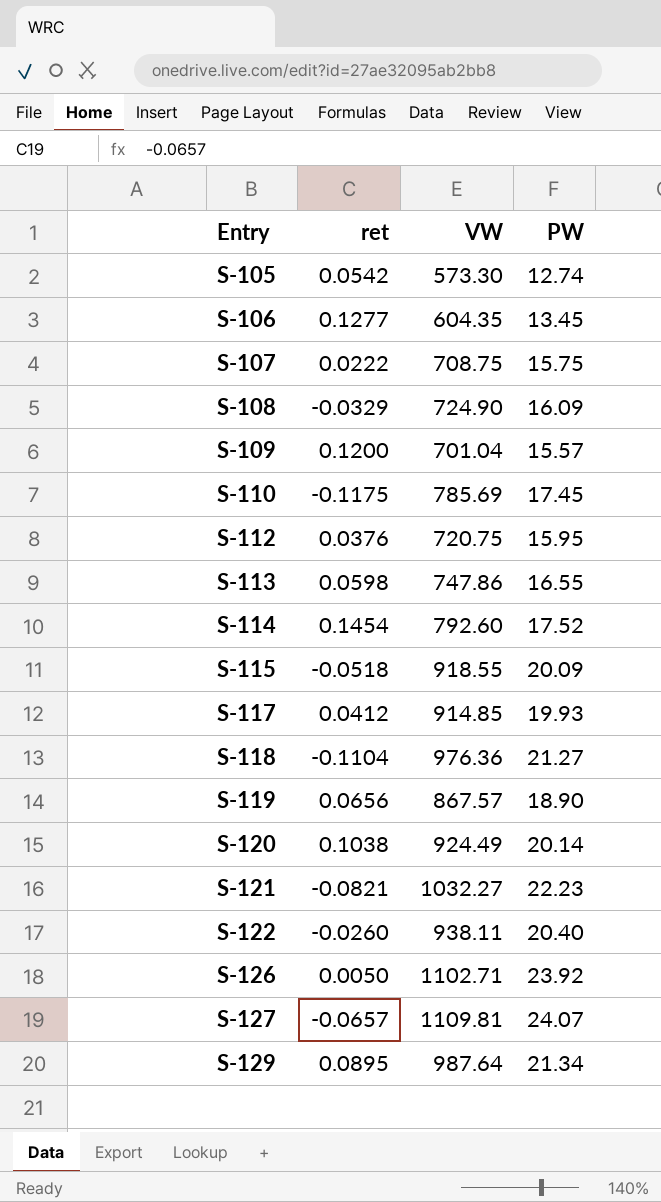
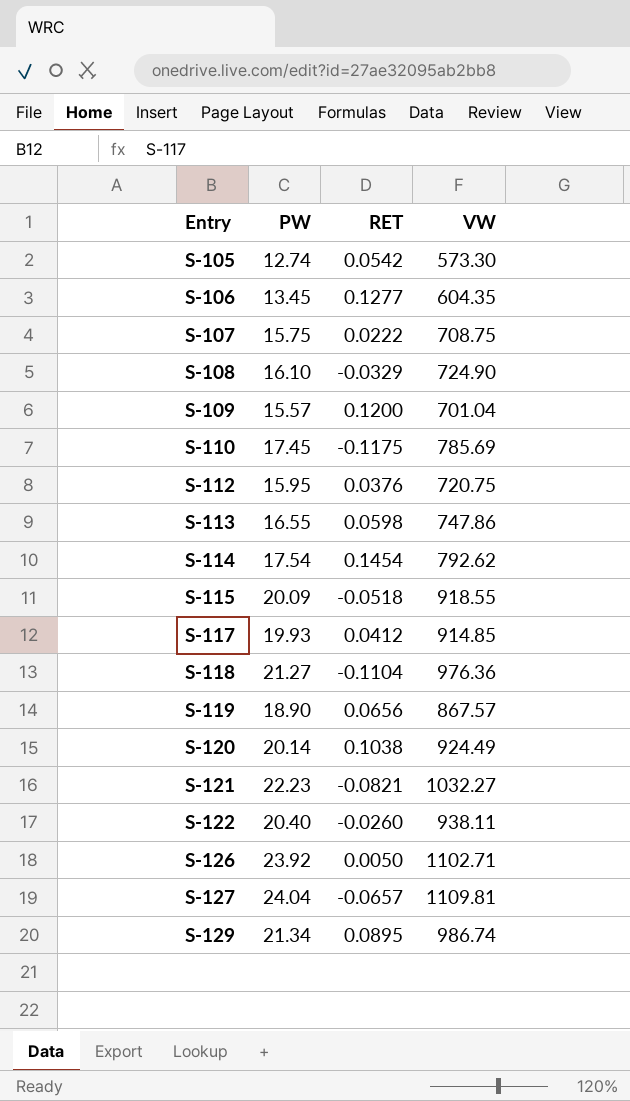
column PW | position: 4 -> 2
column name: ret -> RET
S-108 | PW: 16.09 -> 16.10
S-114 | PW: 17.52 -> 17.54
S-114 | VW: 792.60 -> 792.62
S-127 | PW: 24.07 -> 24.04
S-129 | VW: 987.64 -> 986.74

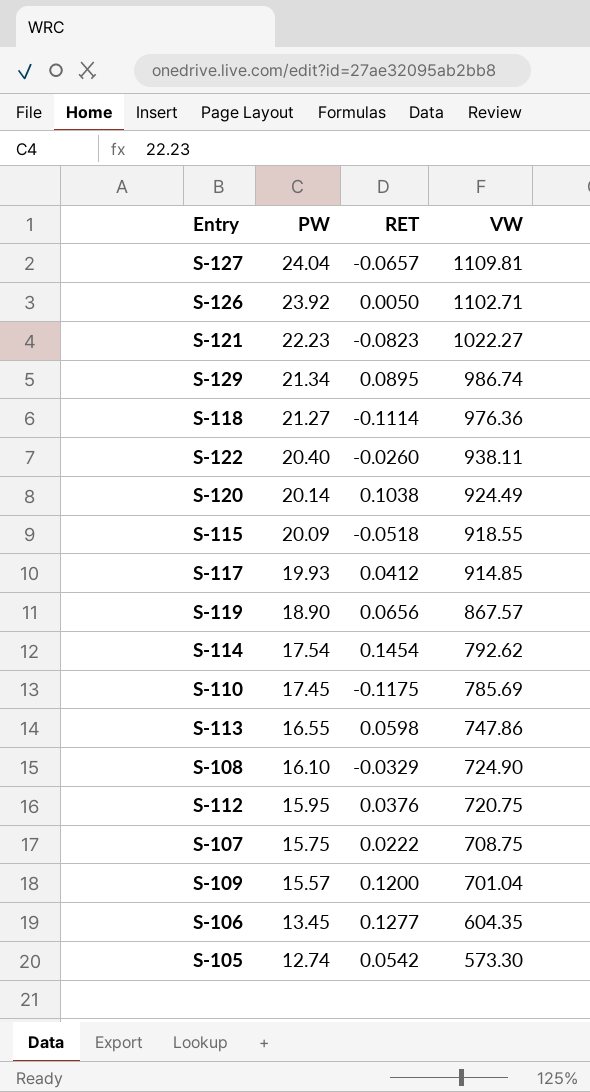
row order: Entry ascending -> PW descending
S-121 | RET: -0.0821 -> -0.0823
S-121 | VW: 1032.27 -> 1022.27
S-118 | RET: -0.1104 -> -0.1114

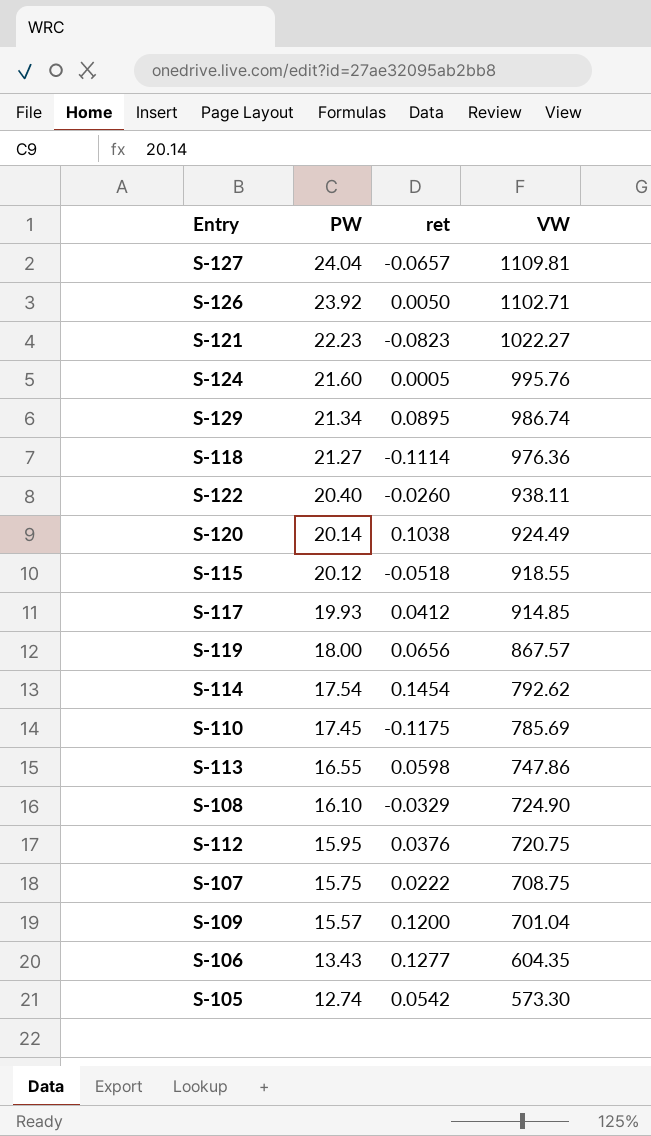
column name: RET -> ret
row S-124: none -> 21.60 | 0.0005 | 995.76
S-115 | PW: 20.09 -> 20.12
S-119 | PW: 18.90 -> 18.00
S-106 | PW: 13.45 -> 13.43

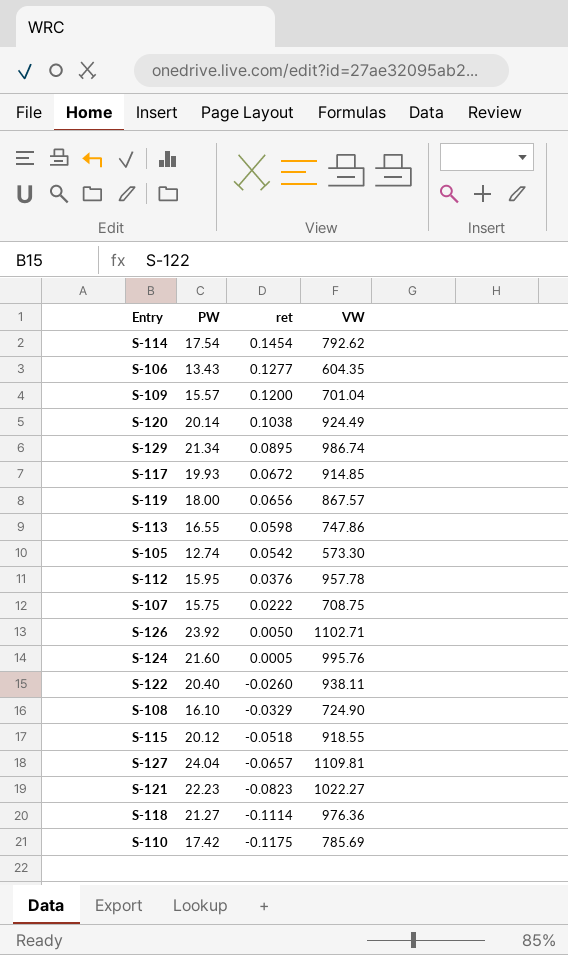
row order: PW descending -> ret descending
S-117 | ret: 0.0412 -> 0.0672
S-112 | VW: 720.75 -> 957.78
S-110 | PW: 17.45 -> 17.42

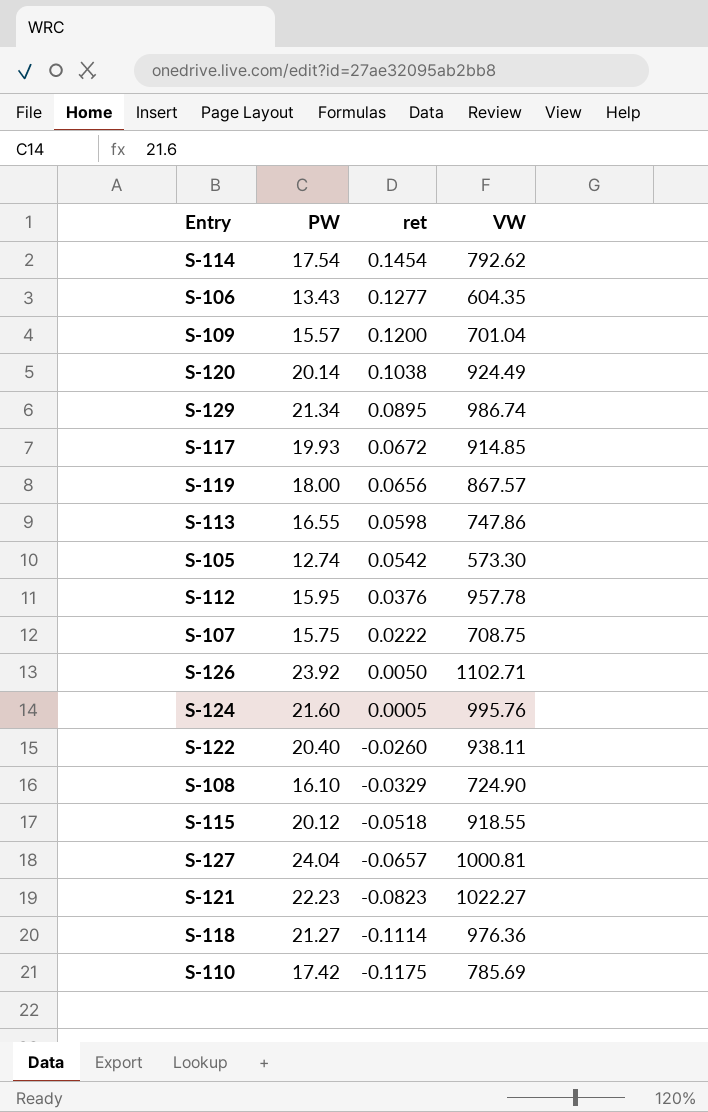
S-127 | VW: 1109.81 -> 1000.81

